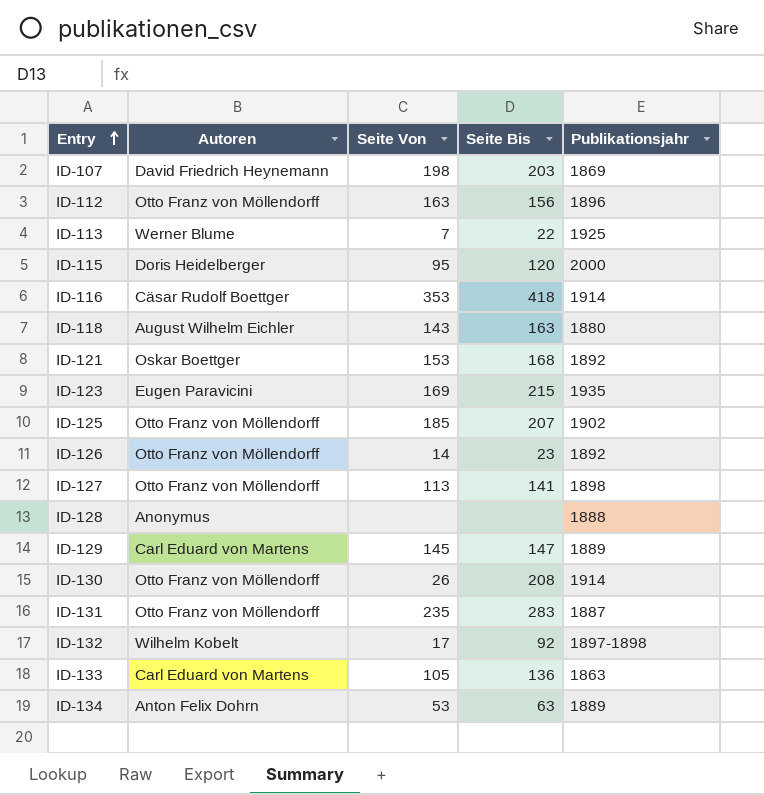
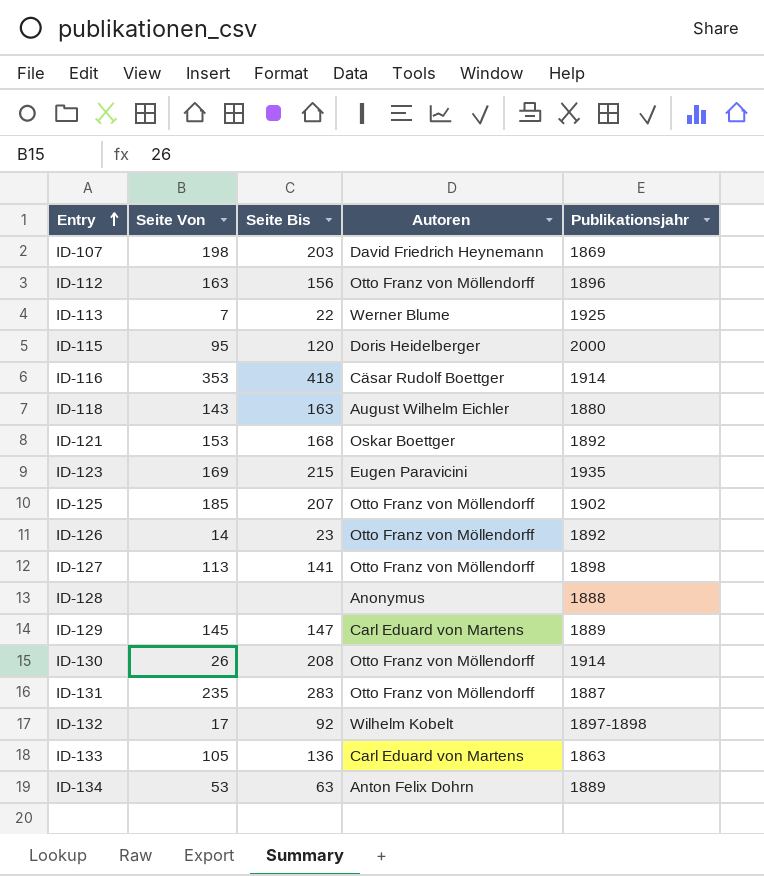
column Autoren | position: 2 -> 4

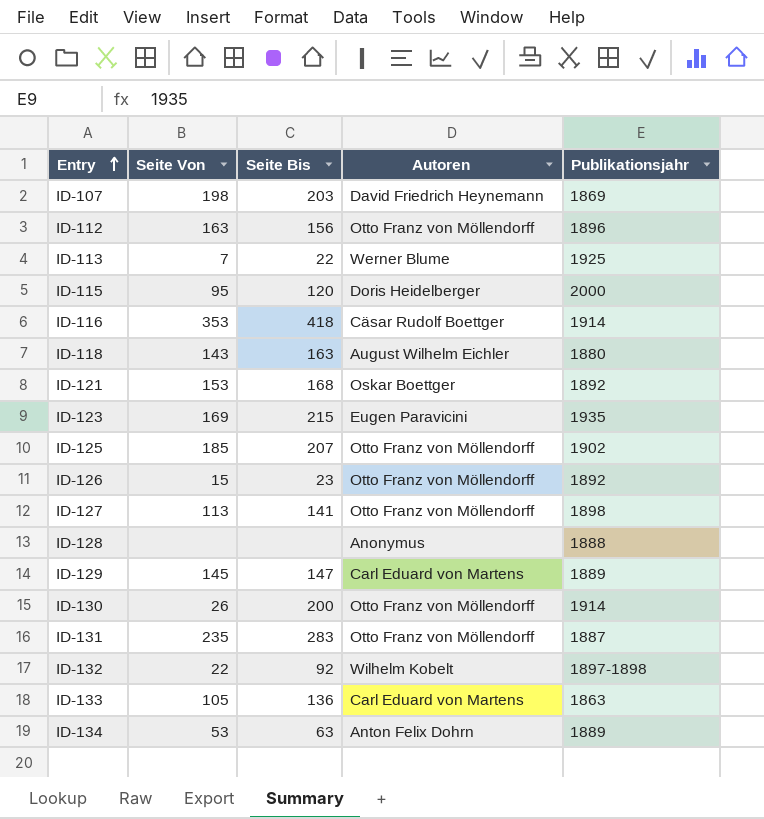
ID-126 | Seite Von: 14 -> 15
ID-130 | Seite Bis: 208 -> 200
ID-132 | Seite Von: 17 -> 22

